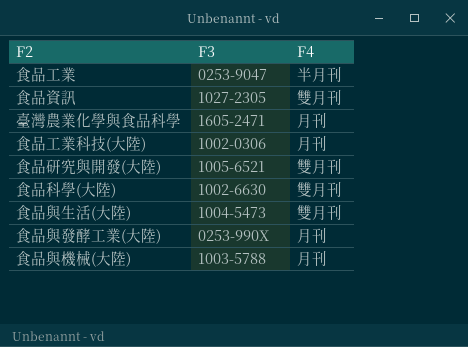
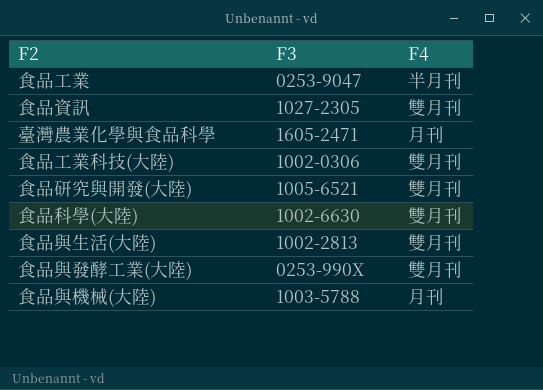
食品工業科技(大陸) | F4: 月刊 -> 雙月刊
食品與生活(大陸) | F3: 1004-5473 -> 1002-2813
食品與發酵工業(大陸) | F4: 月刊 -> 雙月刊

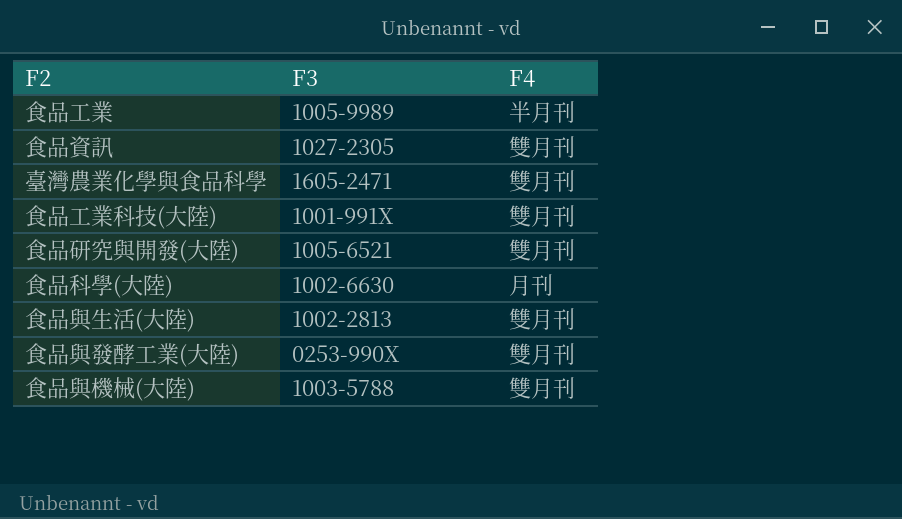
食品工業 | F3: 0253-9047 -> 1005-9989
臺灣農業化學與食品科學 | F4: 月刊 -> 雙月刊
食品工業科技(大陸) | F3: 1002-0306 -> 1001-991X
食品科學(大陸) | F4: 雙月刊 -> 月刊
食品與機械(大陸) | F4: 月刊 -> 雙月刊

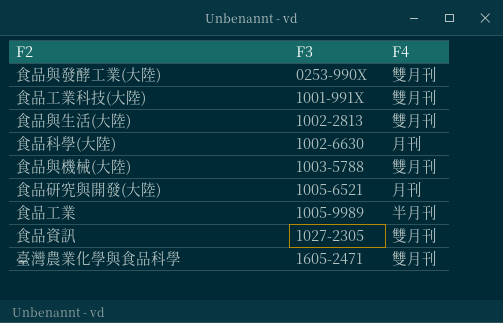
row order: none -> F3 ascending
食品研究與開發(大陸) | F4: 雙月刊 -> 月刊

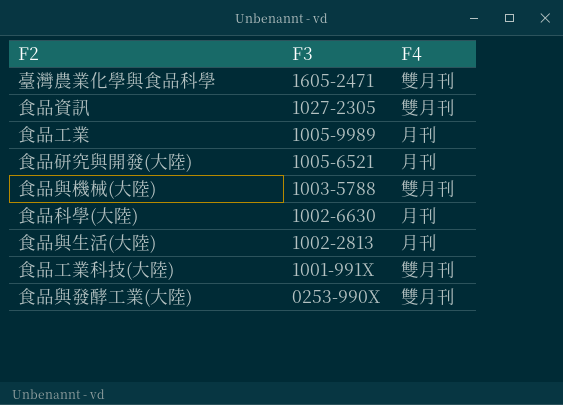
row order: F3 ascending -> F3 descending
食品工業 | F4: 半月刊 -> 月刊
食品與生活(大陸) | F4: 雙月刊 -> 月刊

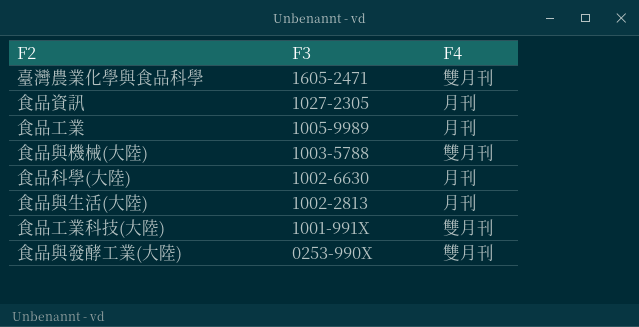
row 食品研究與開發(大陸): 1005-6521 | 月刊 -> none
食品資訊 | F4: 雙月刊 -> 月刊

